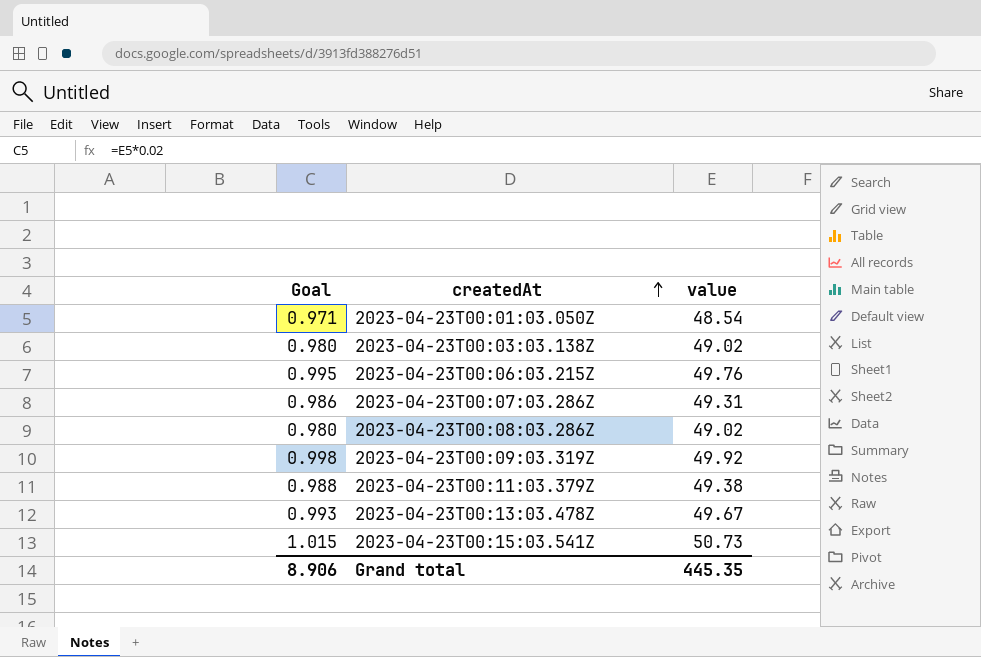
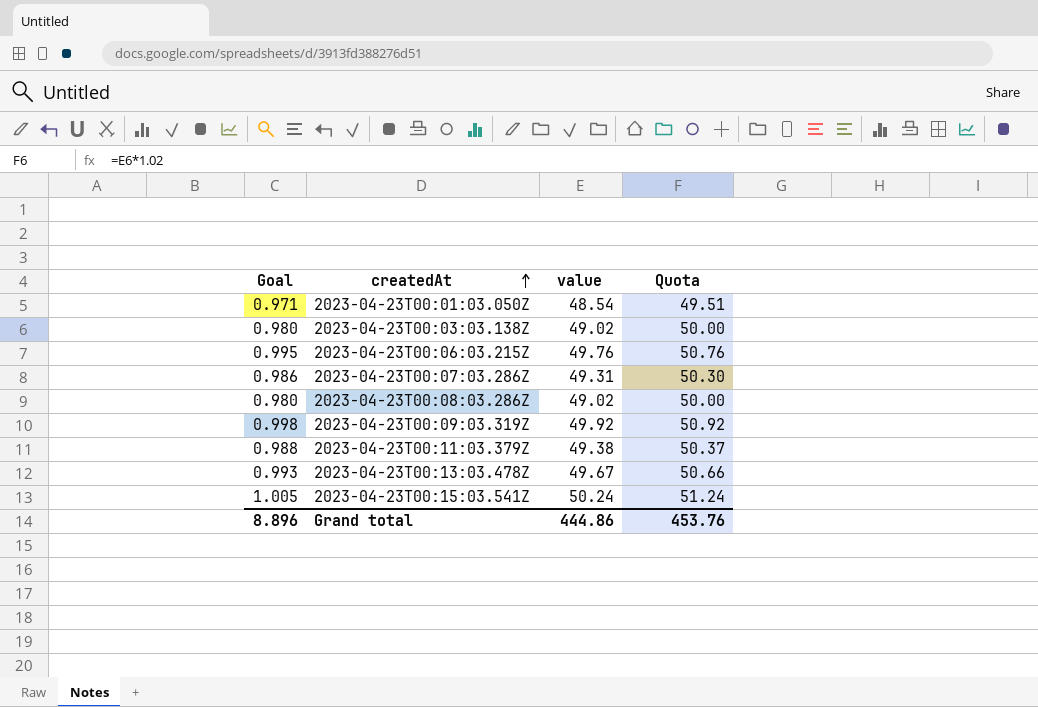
column Quota | formula: none -> [value] * 1.02
2023-04-23T00:15:03.541Z | Goal: 1.015 -> 1.005
2023-04-23T00:15:03.541Z | value: 50.73 -> 50.24
Grand total | Goal: 8.906 -> 8.896
Grand total | value: 445.35 -> 444.86

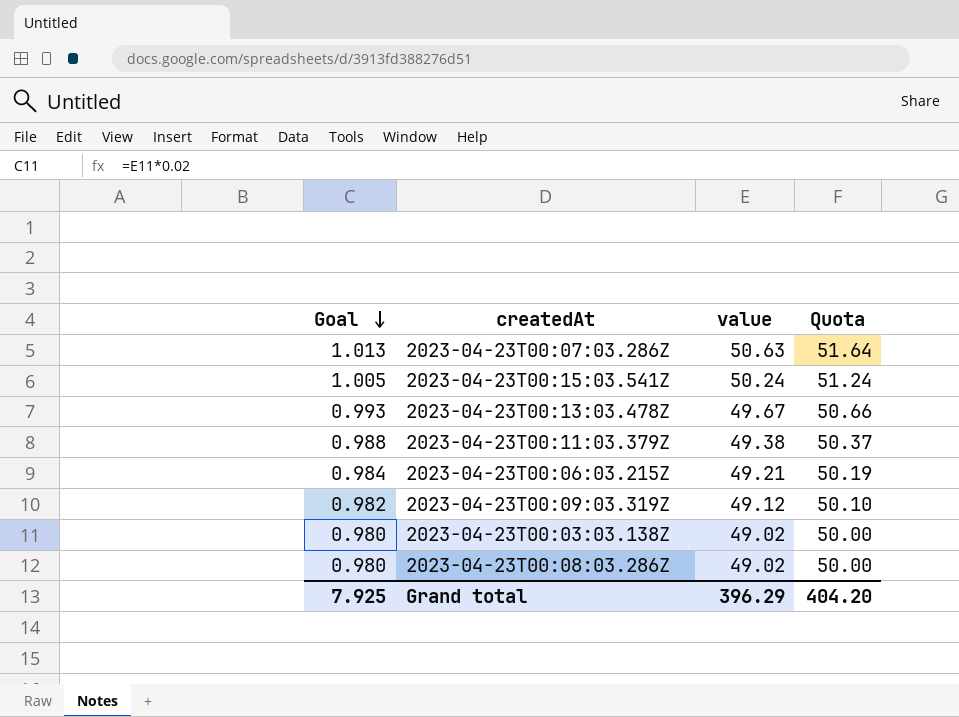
row order: createdAt ascending -> Goal descending
row 2023-04-23T00:01:03.050Z: 0.971 | 48.54 | 49.51 -> none
2023-04-23T00:07:03.286Z | Goal: 0.986 -> 1.013
2023-04-23T00:07:03.286Z | value: 49.31 -> 50.63
2023-04-23T00:07:03.286Z | Quota: 50.30 -> 51.64
2023-04-23T00:06:03.215Z | Goal: 0.995 -> 0.984
2023-04-23T00:06:03.215Z | value: 49.76 -> 49.21
2023-04-23T00:06:03.215Z | Quota: 50.76 -> 50.19
2023-04-23T00:09:03.319Z | Goal: 0.998 -> 0.982
2023-04-23T00:09:03.319Z | value: 49.92 -> 49.12
2023-04-23T00:09:03.319Z | Quota: 50.92 -> 50.10
Grand total | Goal: 8.896 -> 7.925
Grand total | value: 444.86 -> 396.29
Grand total | Quota: 453.76 -> 404.20

